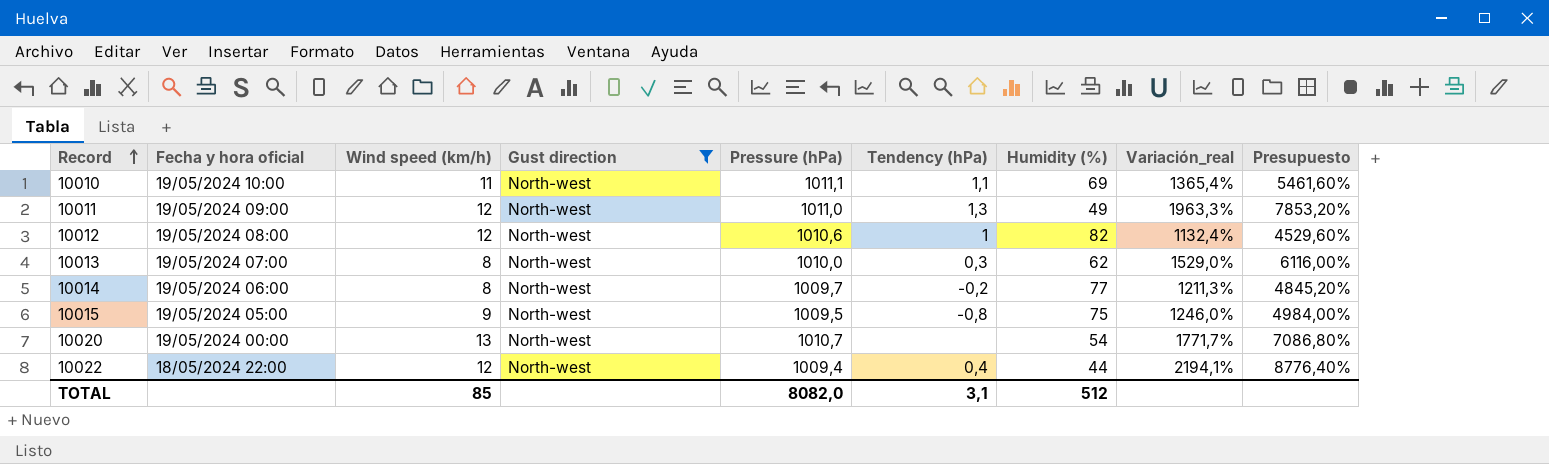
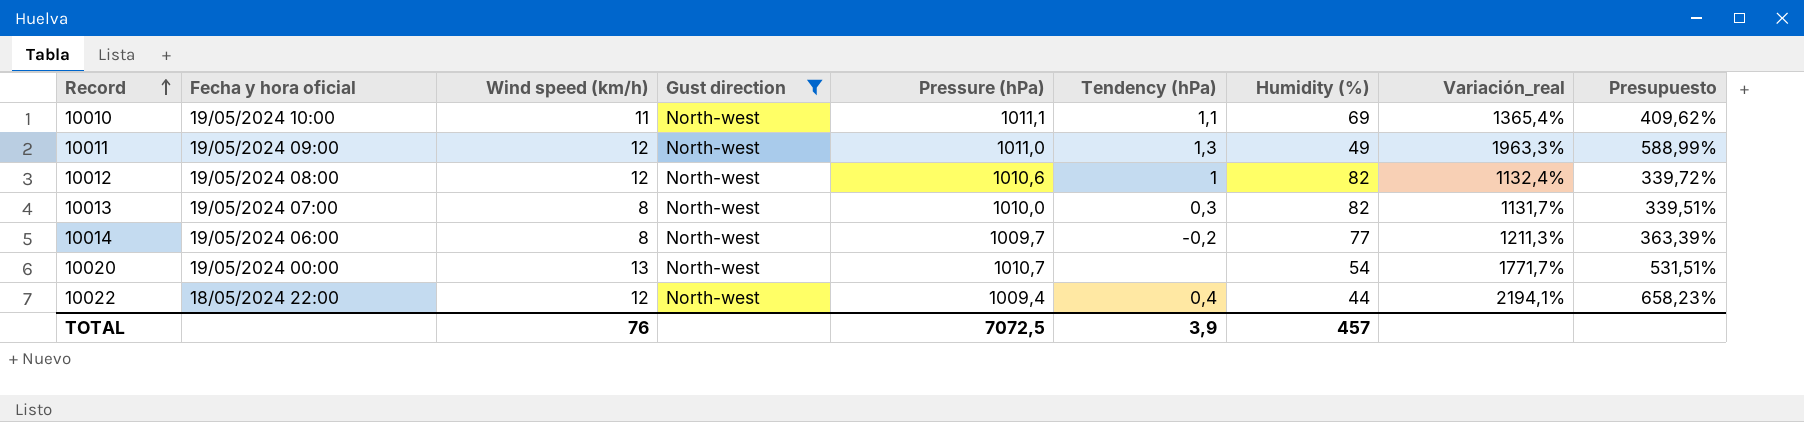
column Presupuesto | formula: [Variación_real] * 4 -> [Variación_real] * 0,3
row 10015: 19/05/2024 05:00 | 9 | North-west | 1009,5 | -0,8 | 75 | 1246,0% | 4984,00% -> none
10013 | Humidity (%): 62 -> 82
10013 | Variación_real: 1529,0% -> 1131,7%
TOTAL | Wind speed (km/h): 85 -> 76
TOTAL | Pressure (hPa): 8082,0 -> 7072,5
TOTAL | Tendency (hPa): 3,1 -> 3,9
TOTAL | Humidity (%): 512 -> 457

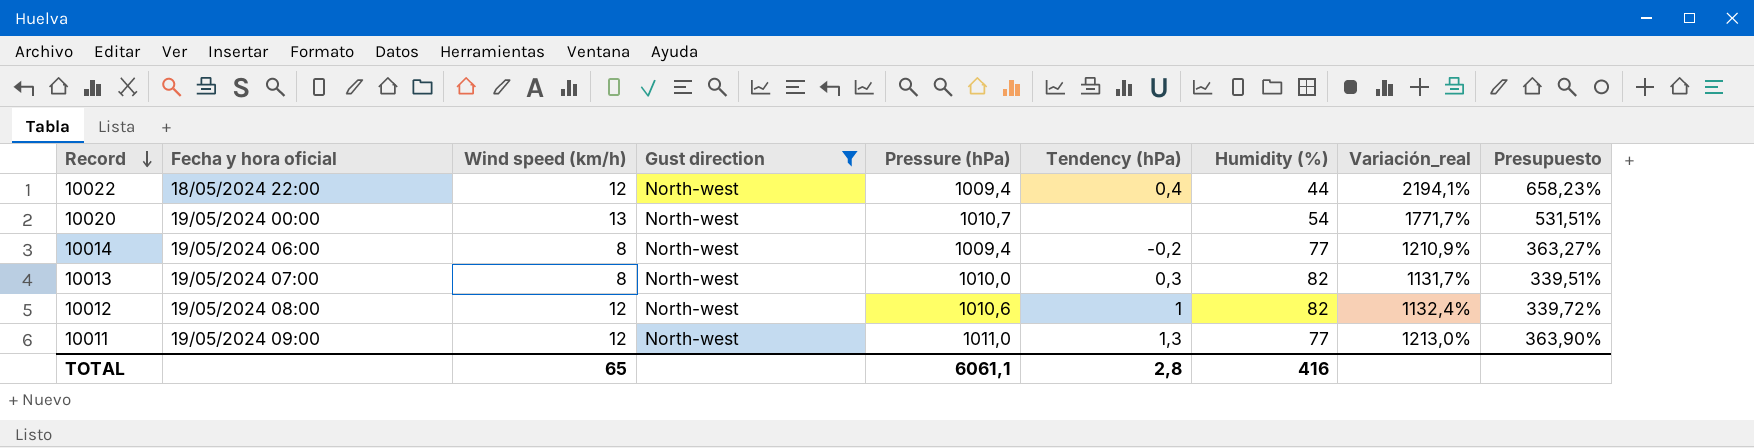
row order: Record ascending -> Record descending
row 10010: 19/05/2024 10:00 | 11 | North-west | 1011,1 | 1,1 | 69 | 1365,4% | 409,62% -> none
10014 | Pressure (hPa): 1009,7 -> 1009,4
10014 | Variación_real: 1211,3% -> 1210,9%
10014 | Presupuesto: 363,39% -> 363,27%
10011 | Humidity (%): 49 -> 77
10011 | Variación_real: 1963,3% -> 1213,0%
10011 | Presupuesto: 588,99% -> 363,90%
TOTAL | Wind speed (km/h): 76 -> 65
TOTAL | Pressure (hPa): 7072,5 -> 6061,1
TOTAL | Tendency (hPa): 3,9 -> 2,8
TOTAL | Humidity (%): 457 -> 416

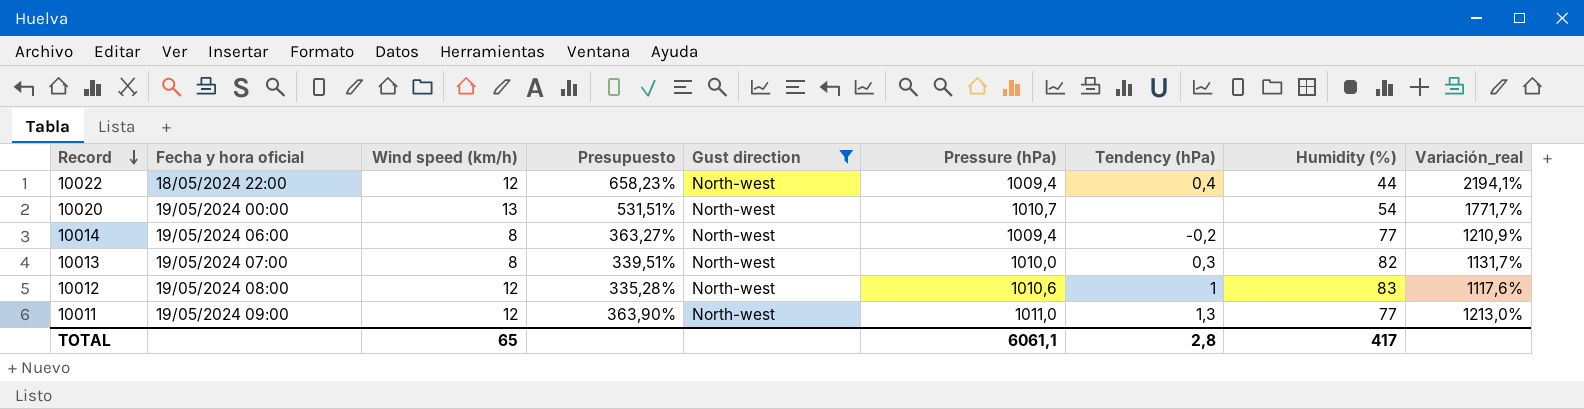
column Presupuesto | position: 9 -> 4
10012 | Presupuesto: 339,72% -> 335,28%
10012 | Humidity (%): 82 -> 83
10012 | Variación_real: 1132,4% -> 1117,6%
TOTAL | Humidity (%): 416 -> 417

